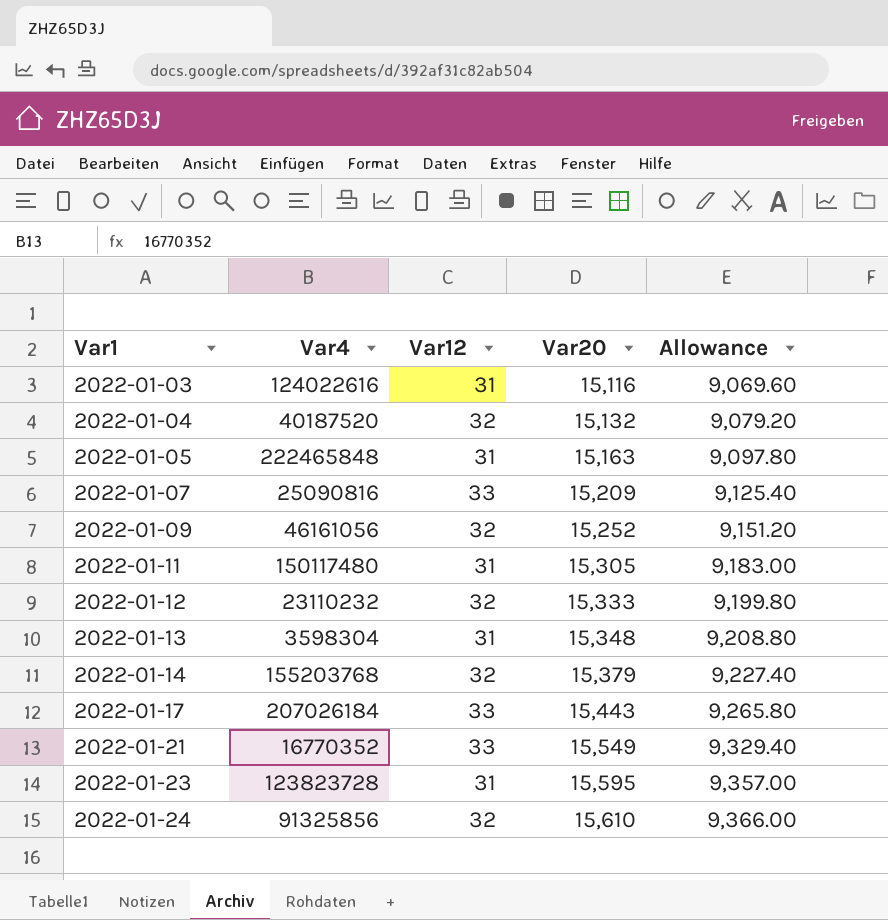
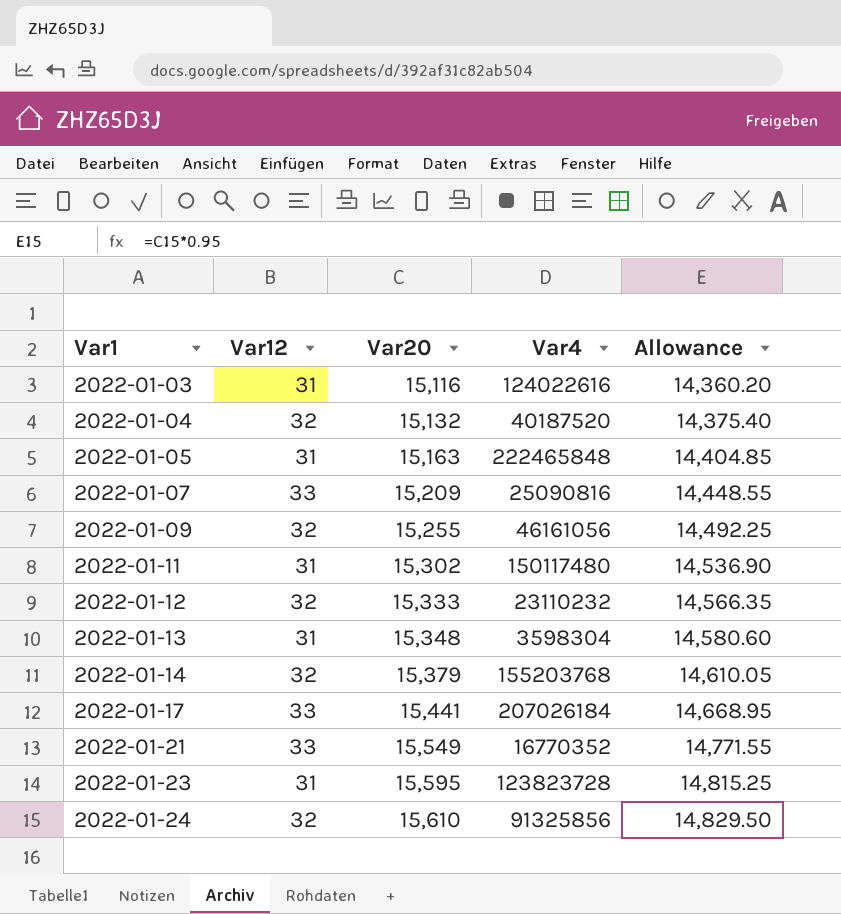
column Var4 | position: 2 -> 4
column Allowance | formula: [Var20] * 0.6 -> [Var20] * 0.95
2022-01-09 | Var20: 15,252 -> 15,255
2022-01-11 | Var20: 15,305 -> 15,302
2022-01-17 | Var20: 15,443 -> 15,441

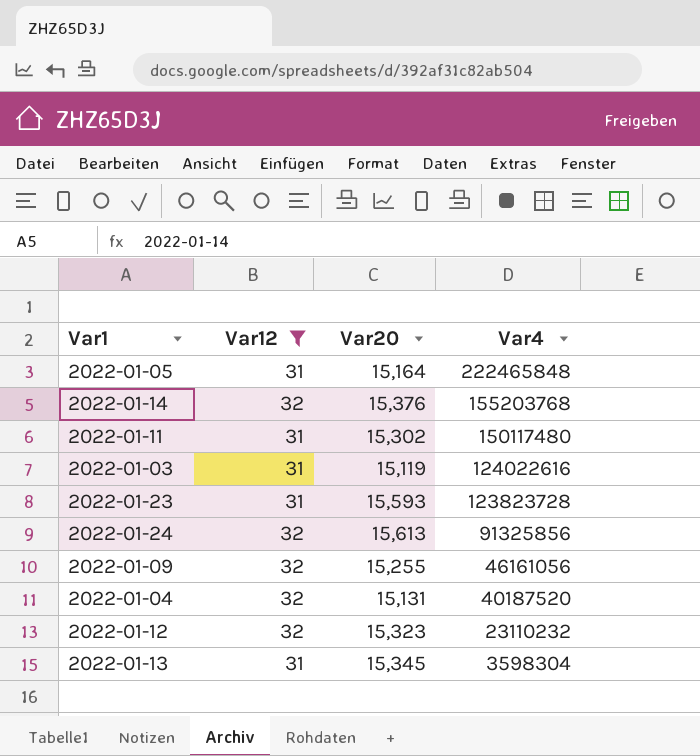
filter: none -> Var12 != 33
row order: Var1 ascending -> Var4 descending
column Allowance | formula: [Var20] * 0.95 -> none
2022-01-05 | Var20: 15,163 -> 15,164
2022-01-14 | Var20: 15,379 -> 15,376
2022-01-03 | Var20: 15,116 -> 15,119
2022-01-23 | Var20: 15,595 -> 15,593
2022-01-24 | Var20: 15,610 -> 15,613
2022-01-04 | Var20: 15,132 -> 15,131
2022-01-12 | Var20: 15,333 -> 15,323
2022-01-13 | Var20: 15,348 -> 15,345

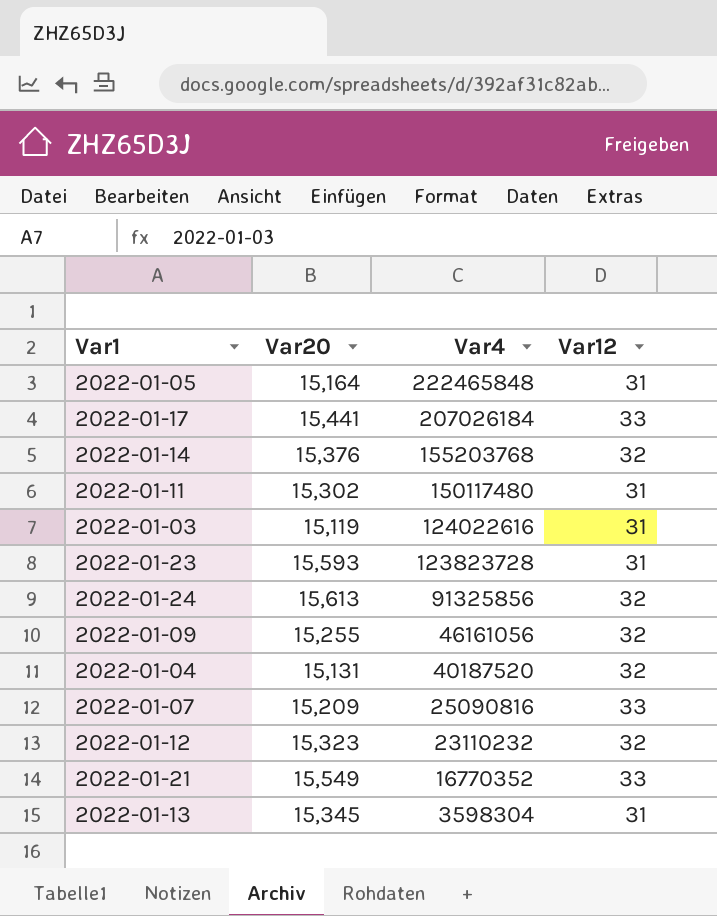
filter: Var12 != 33 -> none
column Var12 | position: 2 -> 4

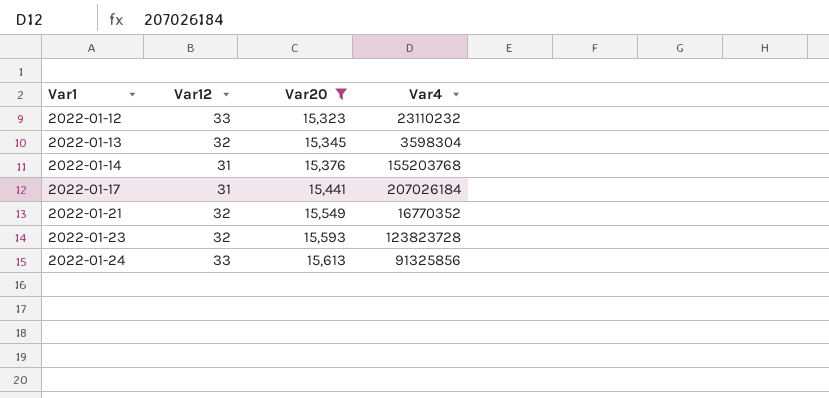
filter: none -> Var20 >= 15,323
row order: Var4 descending -> Var1 ascending
column Var12 | position: 4 -> 2
2022-01-12 | Var12: 32 -> 33
2022-01-13 | Var12: 31 -> 32
2022-01-14 | Var12: 32 -> 31
2022-01-17 | Var12: 33 -> 31
2022-01-21 | Var12: 33 -> 32
2022-01-23 | Var12: 31 -> 32
2022-01-24 | Var12: 32 -> 33

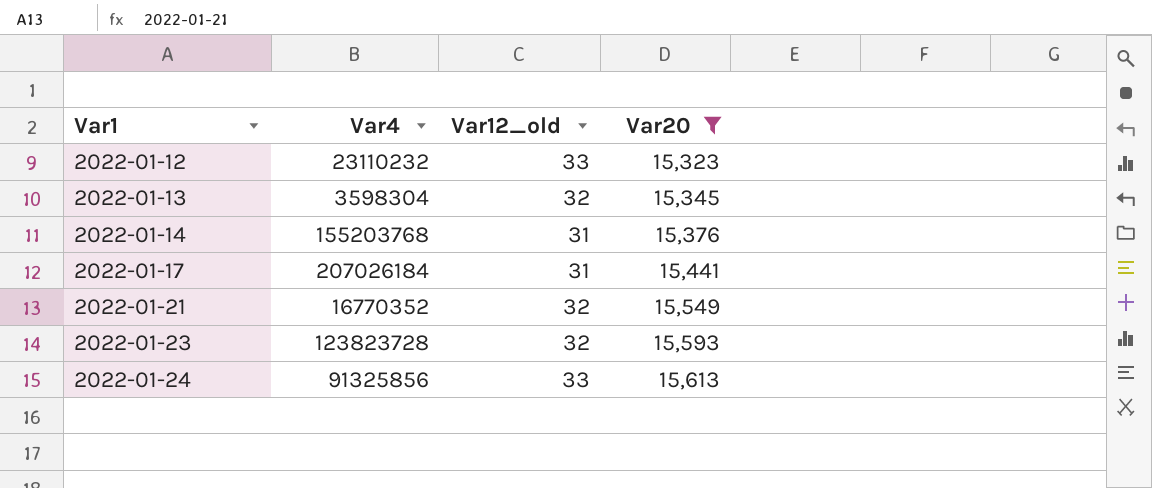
column Var4 | position: 4 -> 2
column name: Var12 -> Var12_old

